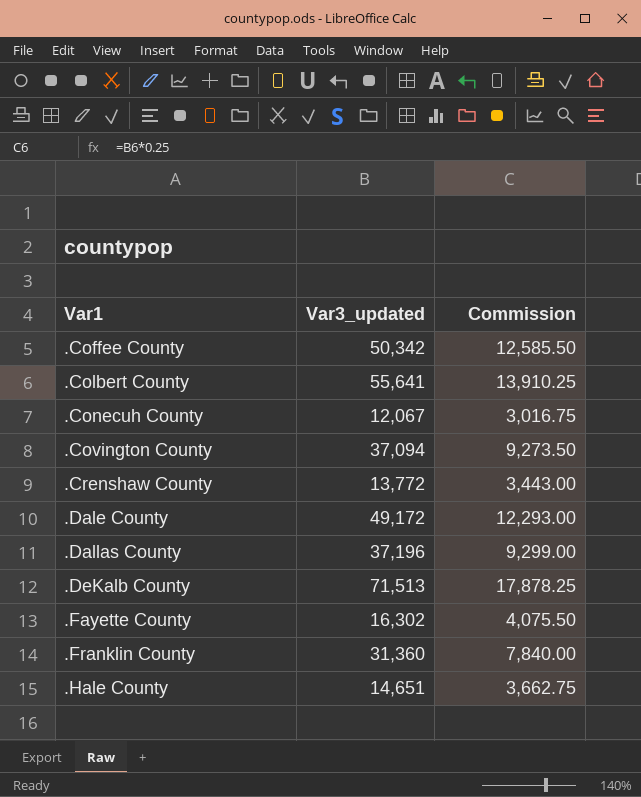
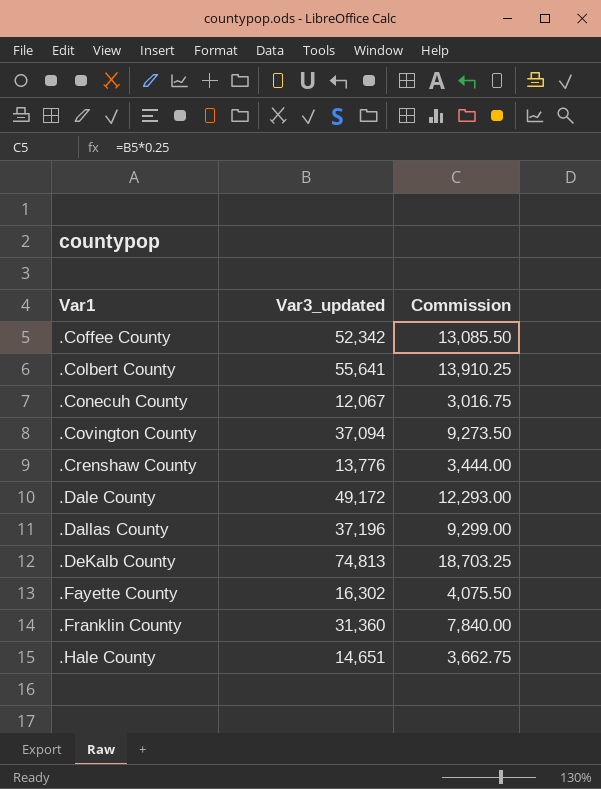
.Coffee County | Var3_updated: 50,342 -> 52,342
.Coffee County | Commission: 12,585.50 -> 13,085.50
.Crenshaw County | Var3_updated: 13,772 -> 13,776
.Crenshaw County | Commission: 3,443.00 -> 3,444.00
.DeKalb County | Var3_updated: 71,513 -> 74,813
.DeKalb County | Commission: 17,878.25 -> 18,703.25

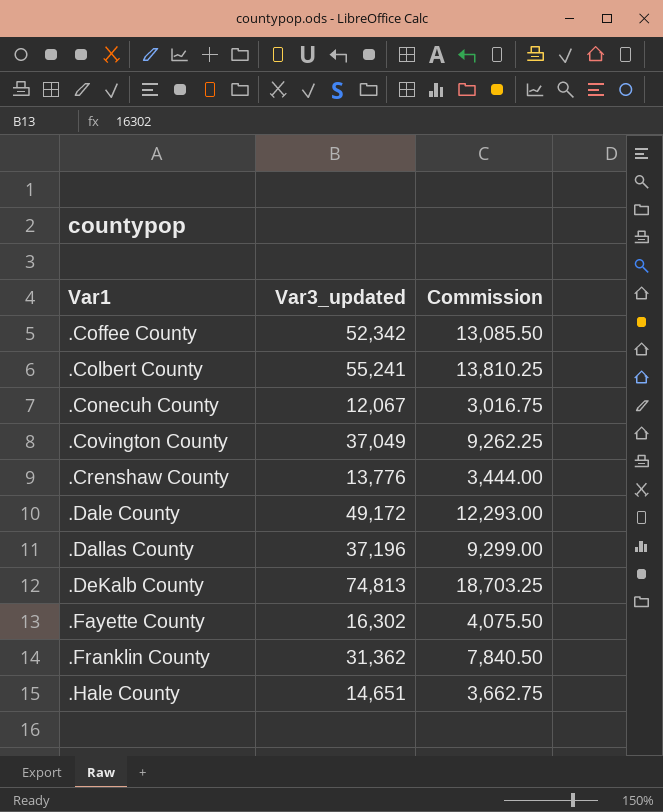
.Colbert County | Var3_updated: 55,641 -> 55,241
.Colbert County | Commission: 13,910.25 -> 13,810.25
.Covington County | Var3_updated: 37,094 -> 37,049
.Covington County | Commission: 9,273.50 -> 9,262.25
.Franklin County | Var3_updated: 31,360 -> 31,362
.Franklin County | Commission: 7,840.00 -> 7,840.50

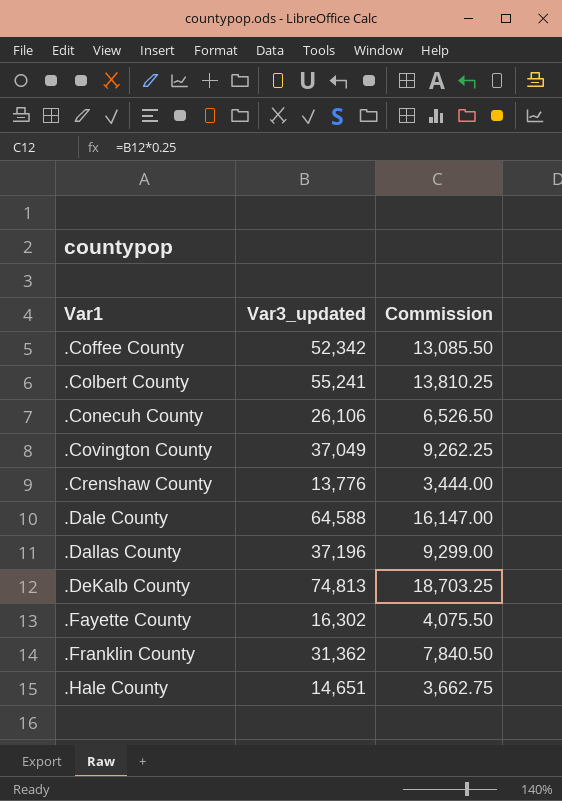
.Conecuh County | Var3_updated: 12,067 -> 26,106
.Conecuh County | Commission: 3,016.75 -> 6,526.50
.Dale County | Var3_updated: 49,172 -> 64,588
.Dale County | Commission: 12,293.00 -> 16,147.00

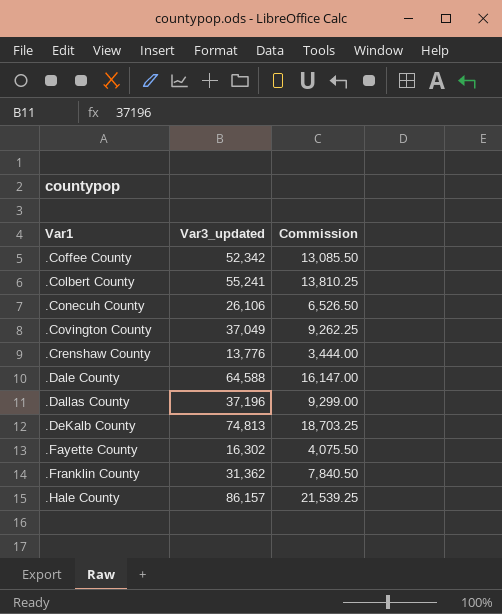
.Hale County | Var3_updated: 14,651 -> 86,157
.Hale County | Commission: 3,662.75 -> 21,539.25

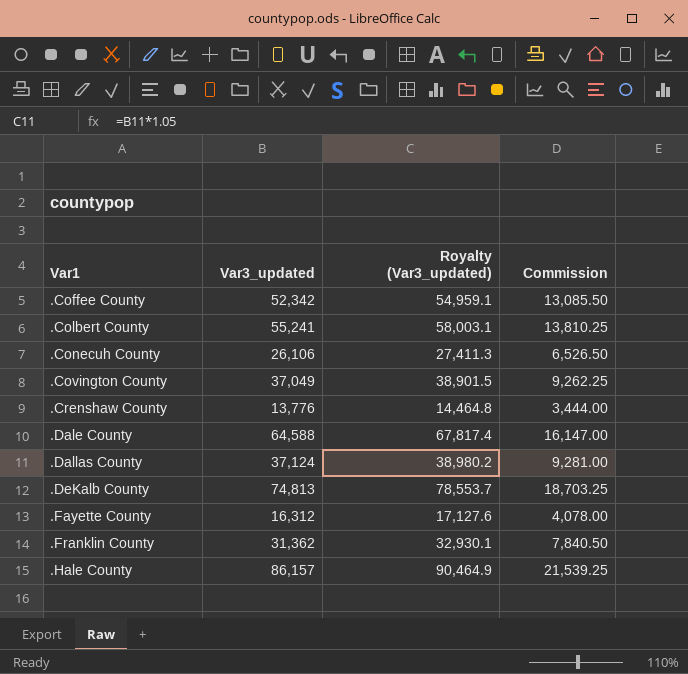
column Royalty (Var3_updated) | formula: none -> [Var3_updated] * 1.05
.Dallas County | Var3_updated: 37,196 -> 37,124
.Dallas County | Commission: 9,299.00 -> 9,281.00
.Fayette County | Var3_updated: 16,302 -> 16,312
.Fayette County | Commission: 4,075.50 -> 4,078.00

